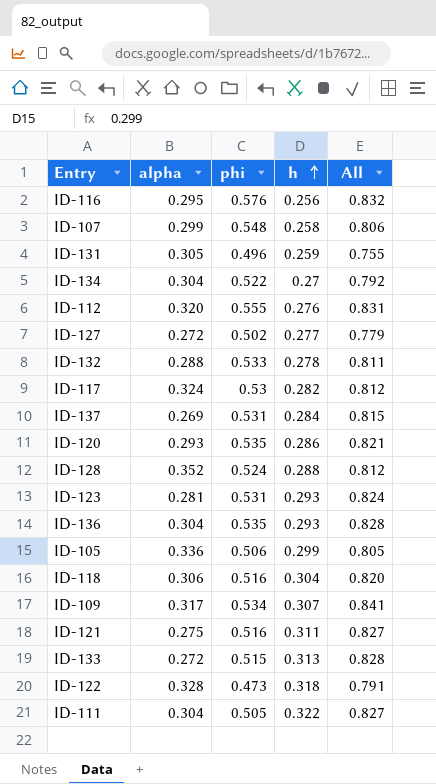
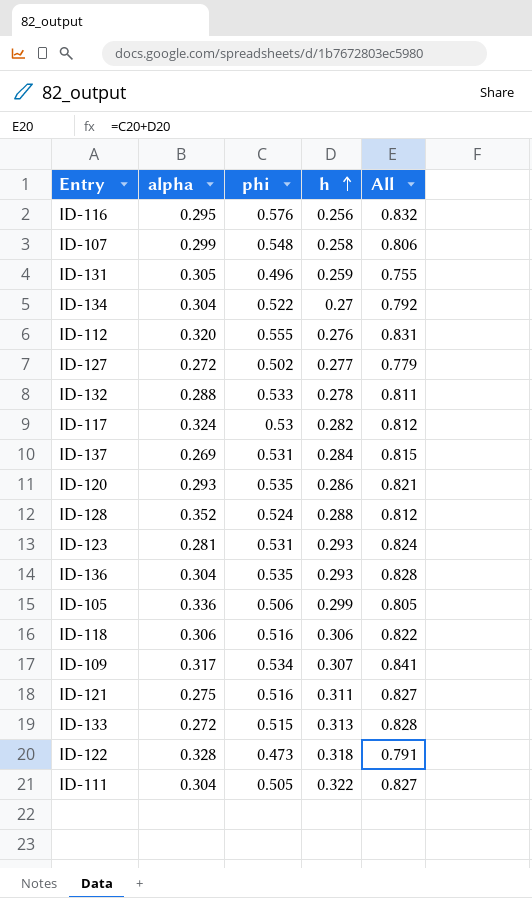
ID-118 | h: 0.304 -> 0.306
ID-118 | All: 0.820 -> 0.822

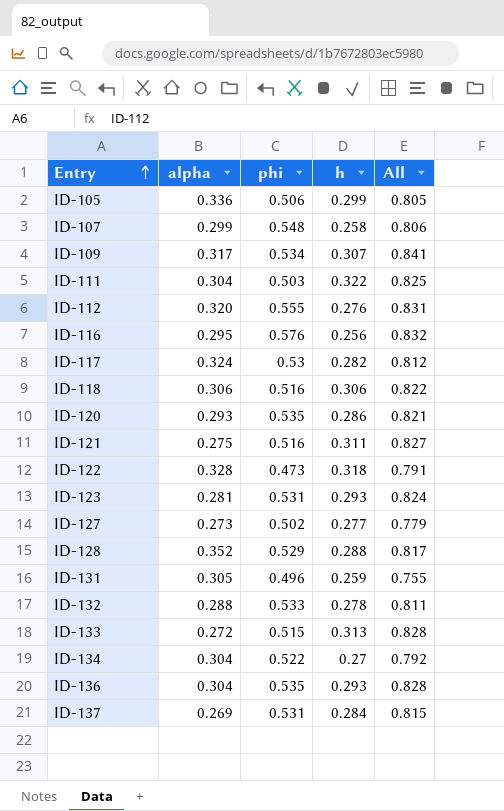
row order: h ascending -> Entry ascending
ID-111 | phi: 0.505 -> 0.503
ID-111 | All: 0.827 -> 0.825
ID-127 | alpha: 0.272 -> 0.273
ID-128 | phi: 0.524 -> 0.529
ID-128 | All: 0.812 -> 0.817

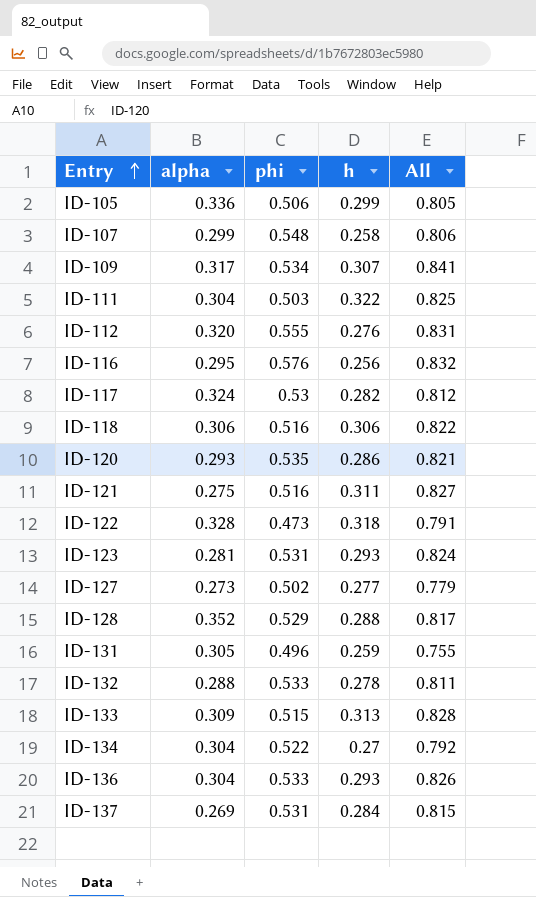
ID-133 | alpha: 0.272 -> 0.309
ID-136 | phi: 0.535 -> 0.533
ID-136 | All: 0.828 -> 0.826

